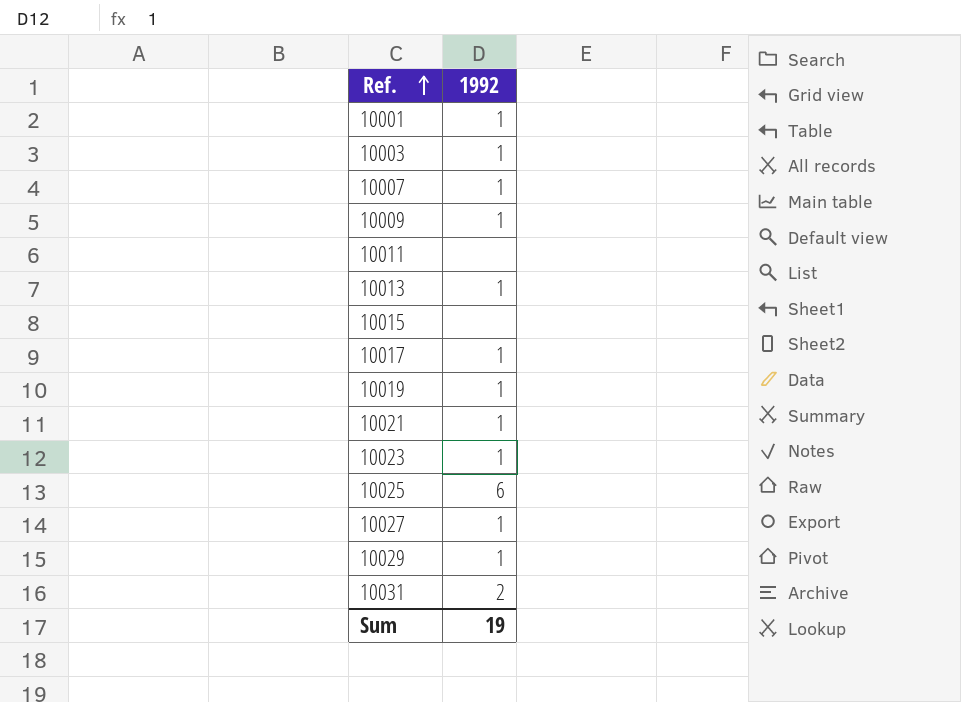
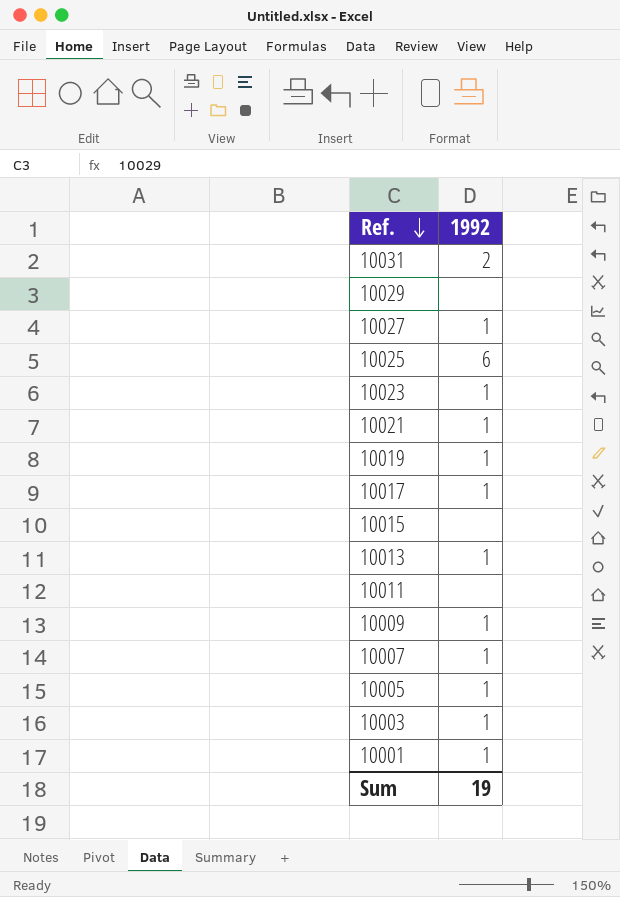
row order: Ref. ascending -> Ref. descending
10029 | 1992: 1 -> none
row 10005: none -> 1

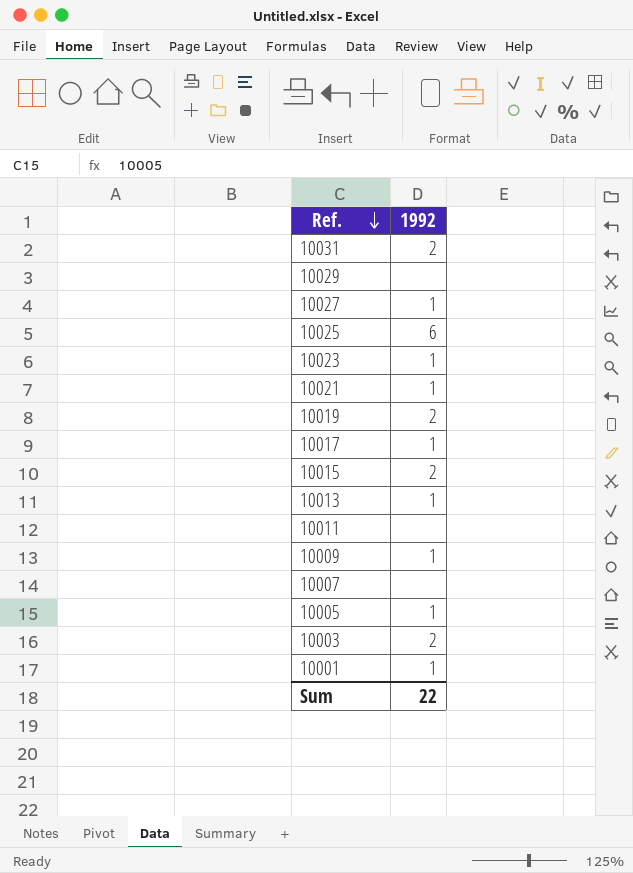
10019 | 1992: 1 -> 2
10015 | 1992: none -> 2
10007 | 1992: 1 -> none
10003 | 1992: 1 -> 2
Sum | 1992: 19 -> 22

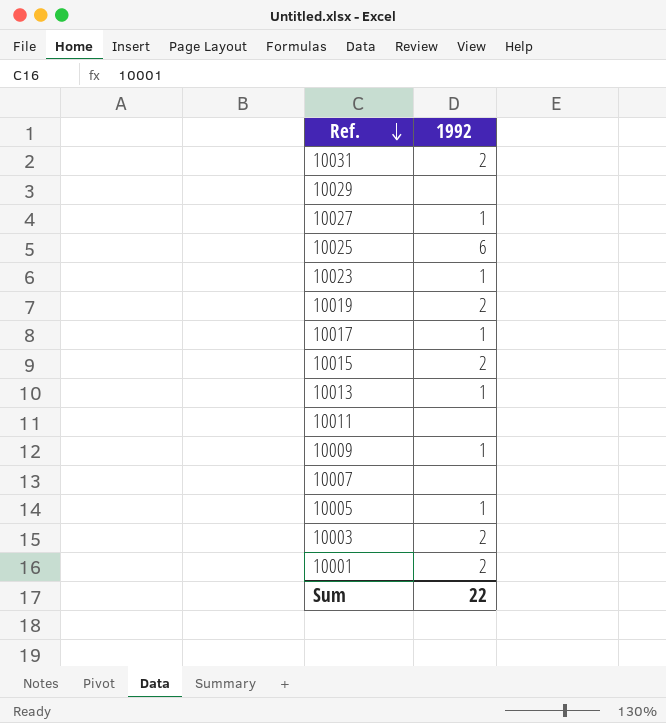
row 10021: 1 -> none
10001 | 1992: 1 -> 2

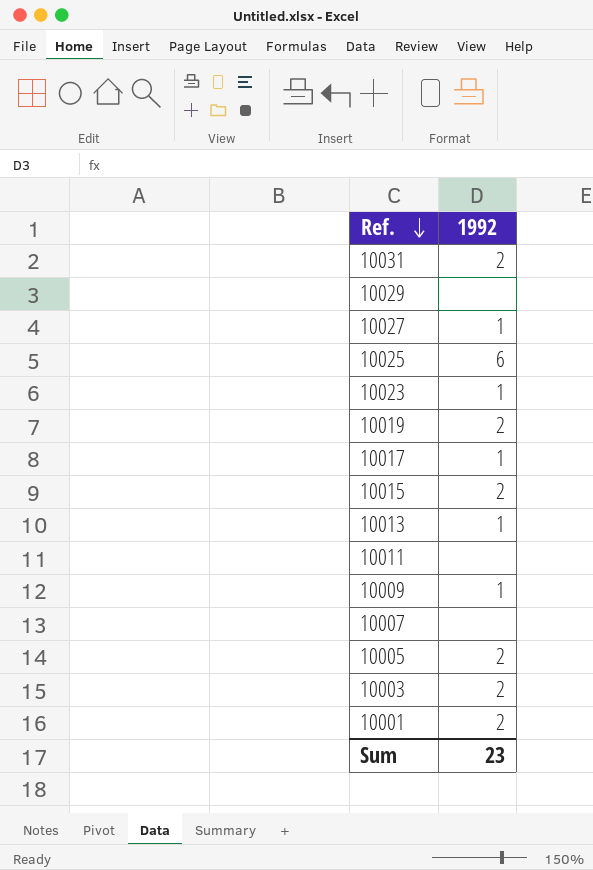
10005 | 1992: 1 -> 2
Sum | 1992: 22 -> 23

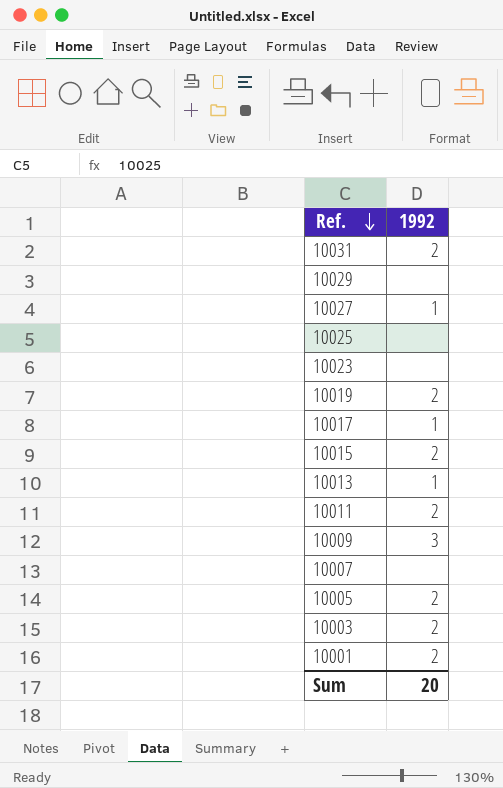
10025 | 1992: 6 -> none
10023 | 1992: 1 -> none
10011 | 1992: none -> 2
10009 | 1992: 1 -> 3
Sum | 1992: 23 -> 20

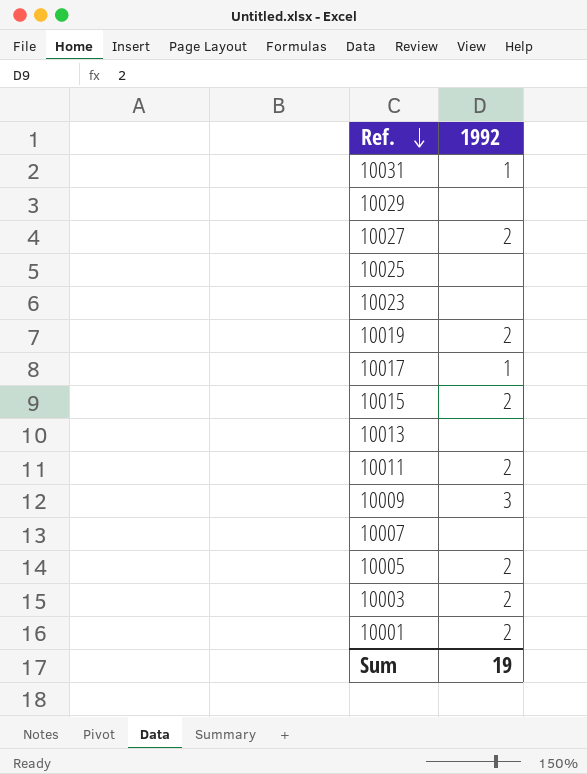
10031 | 1992: 2 -> 1
10027 | 1992: 1 -> 2
10013 | 1992: 1 -> none
Sum | 1992: 20 -> 19

